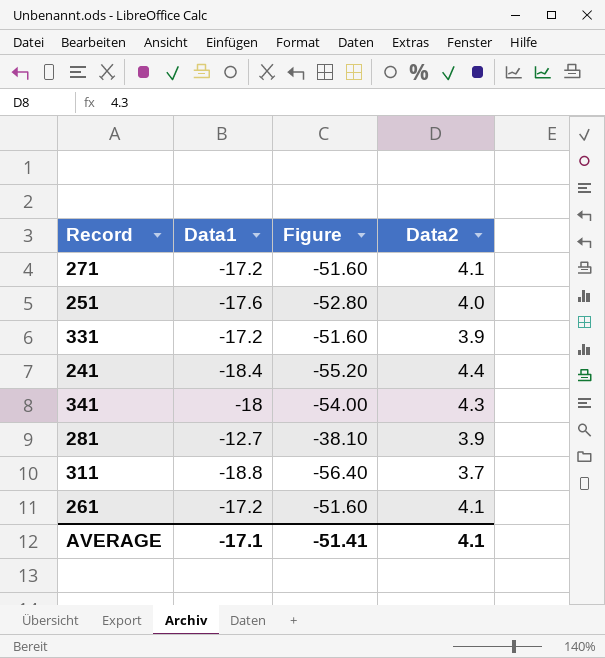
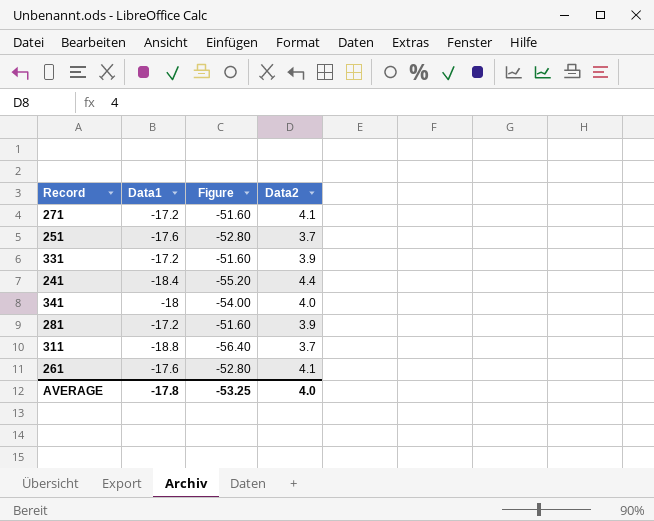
251 | Data2: 4.0 -> 3.7
341 | Data2: 4.3 -> 4.0
281 | Data1: -12.7 -> -17.2
281 | Figure: -38.10 -> -51.60
261 | Data1: -17.2 -> -17.6
261 | Figure: -51.60 -> -52.80
AVERAGE | Data1: -17.1 -> -17.8
AVERAGE | Figure: -51.41 -> -53.25
AVERAGE | Data2: 4.1 -> 4.0

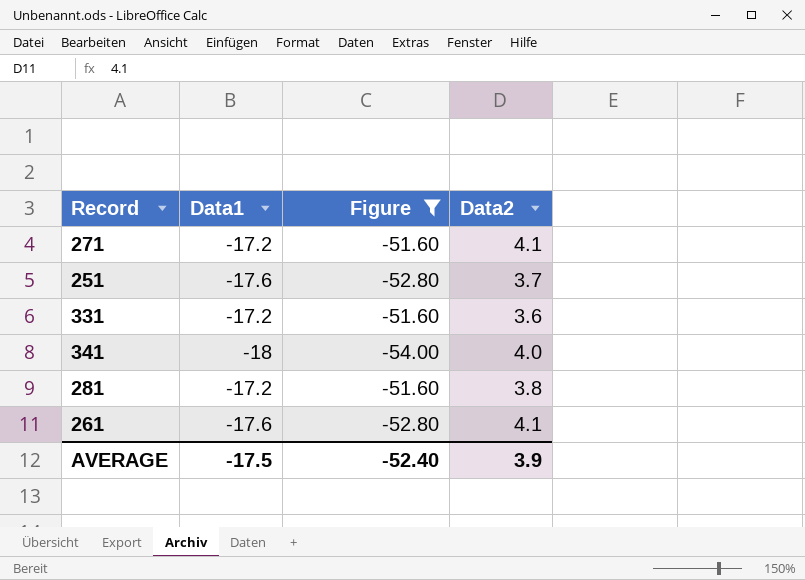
filter: none -> Figure >= -54.00
331 | Data2: 3.9 -> 3.6
281 | Data2: 3.9 -> 3.8
AVERAGE | Data1: -17.8 -> -17.5
AVERAGE | Figure: -53.25 -> -52.40
AVERAGE | Data2: 4.0 -> 3.9

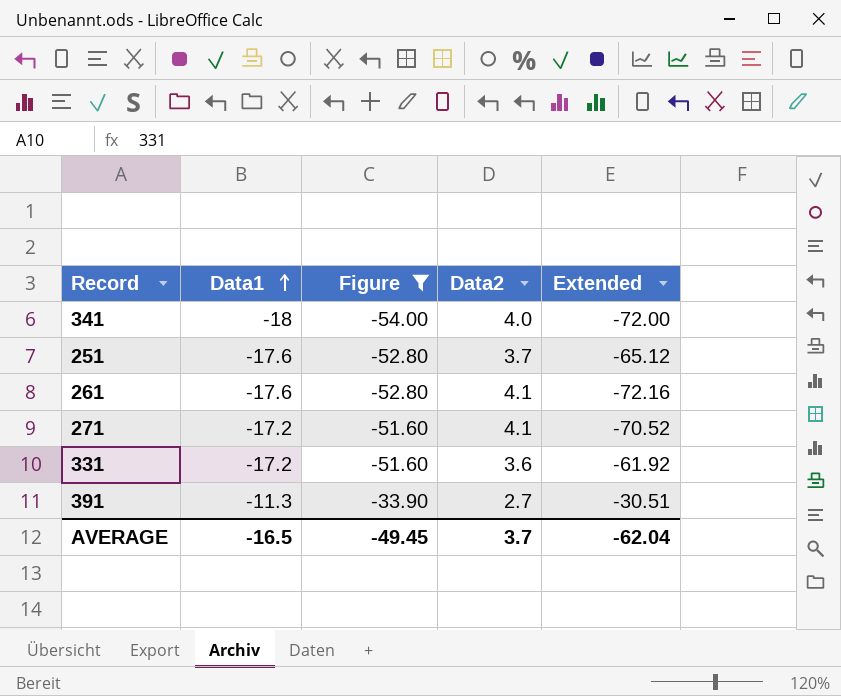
row order: none -> Data1 ascending
column Extended | formula: none -> [Data1] * [Data2]
row 281: -17.2 | -51.60 | 3.8 -> none
row 391: none -> -11.3 | -33.90 | 2.7 | -30.51
AVERAGE | Data1: -17.5 -> -16.5
AVERAGE | Figure: -52.40 -> -49.45
AVERAGE | Data2: 3.9 -> 3.7

